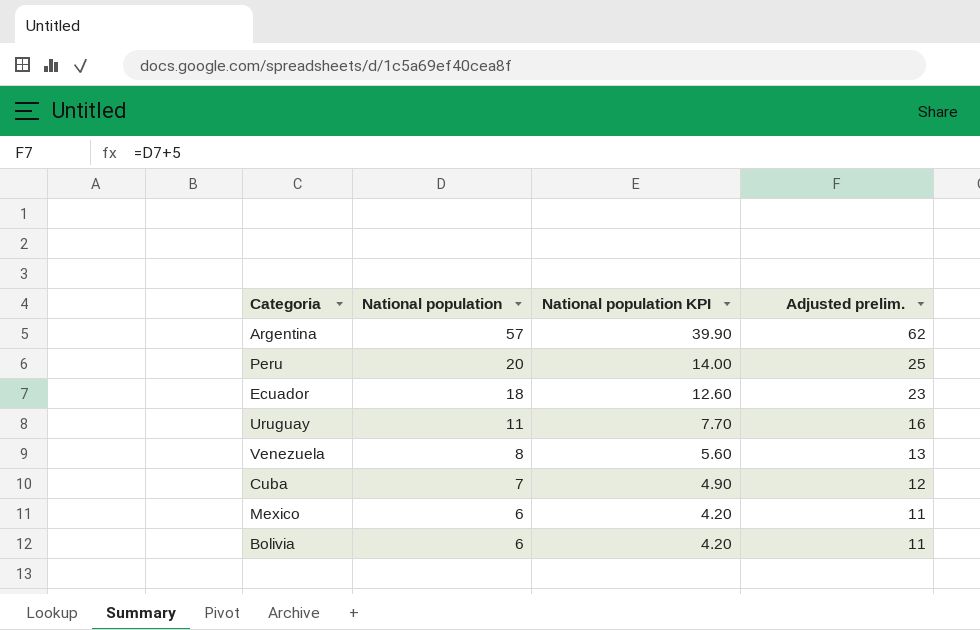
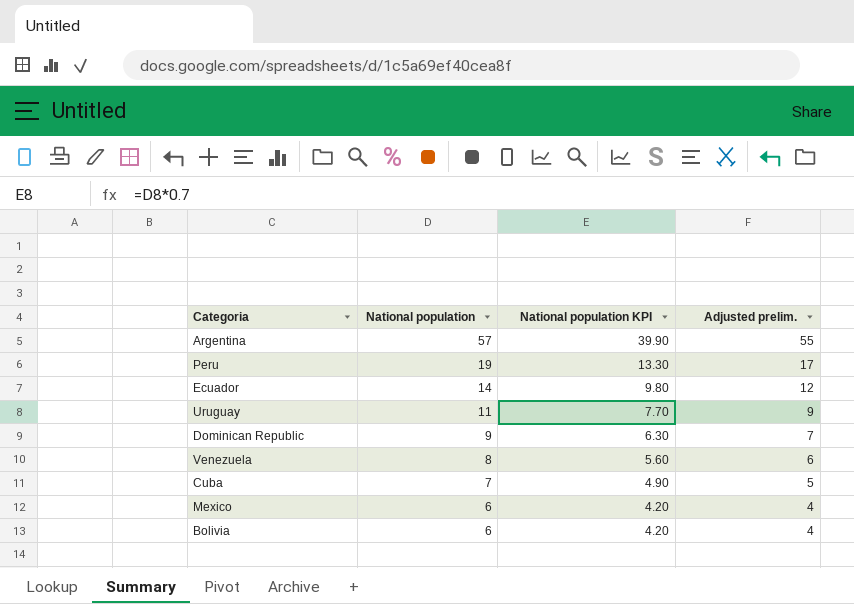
column Adjusted prelim. | formula: [National population] + 5 -> [National population] - 2
Peru | National population: 20 -> 19
Peru | National population KPI: 14.00 -> 13.30
Ecuador | National population: 18 -> 14
Ecuador | National population KPI: 12.60 -> 9.80
row Dominican Republic: none -> 9 | 6.30 | 7

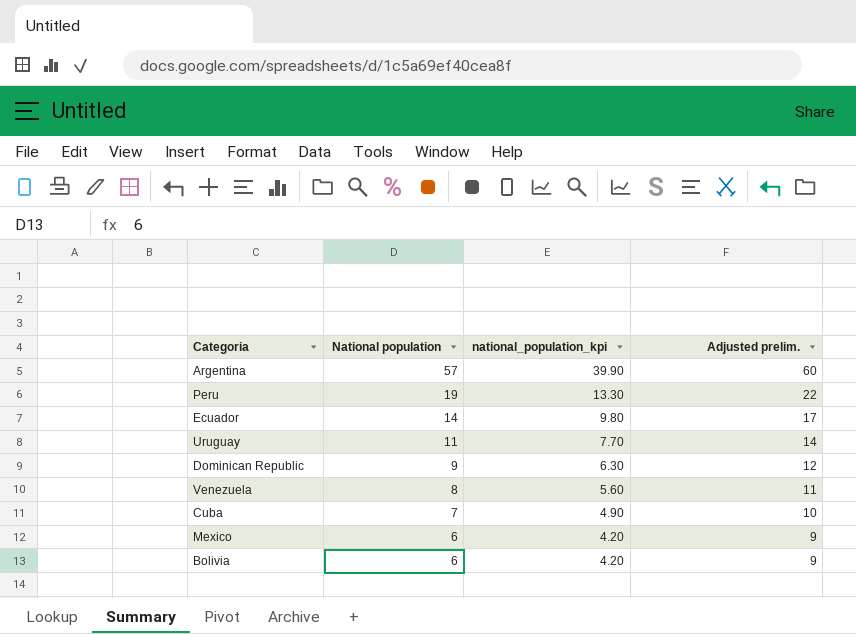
column name: National population KPI -> national_population_kpi
column Adjusted prelim. | formula: [National population] - 2 -> [National population] + 3

